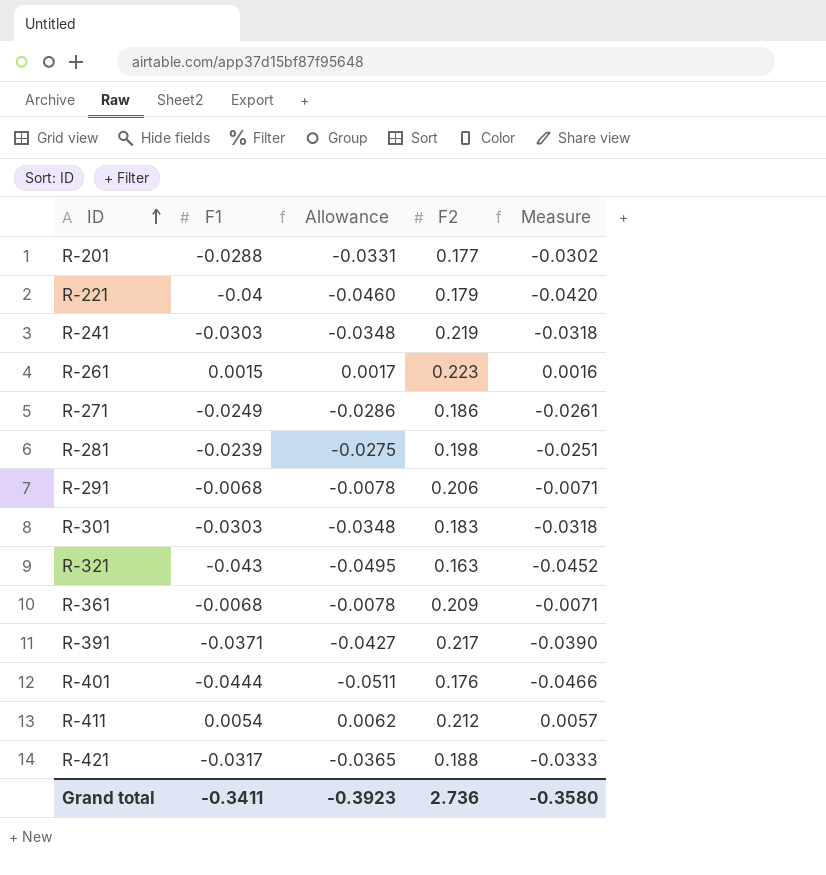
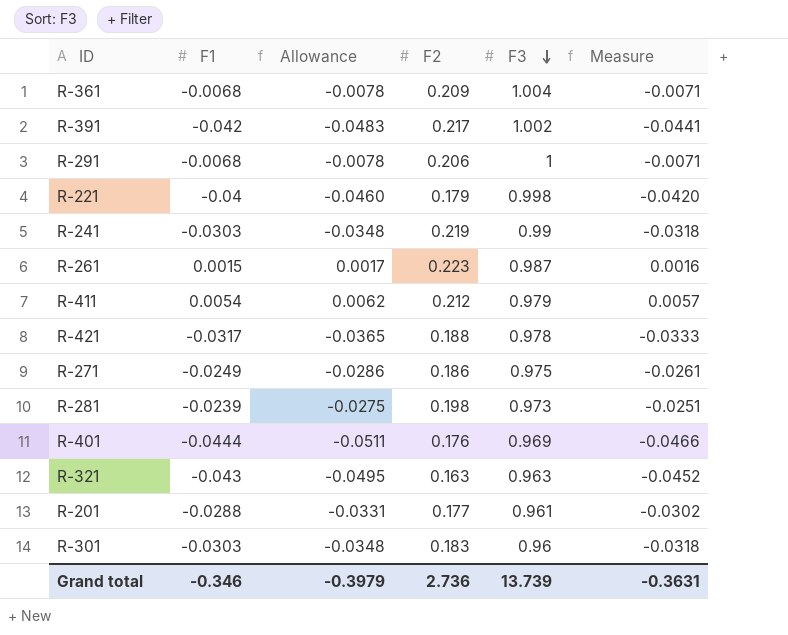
row order: ID ascending -> F3 descending
column F3 | position: none -> 5
R-391 | F1: -0.0371 -> -0.042
R-391 | Allowance: -0.0427 -> -0.0483
R-391 | Measure: -0.0390 -> -0.0441
Grand total | F1: -0.3411 -> -0.346
Grand total | Allowance: -0.3923 -> -0.3979
Grand total | Measure: -0.3580 -> -0.3631

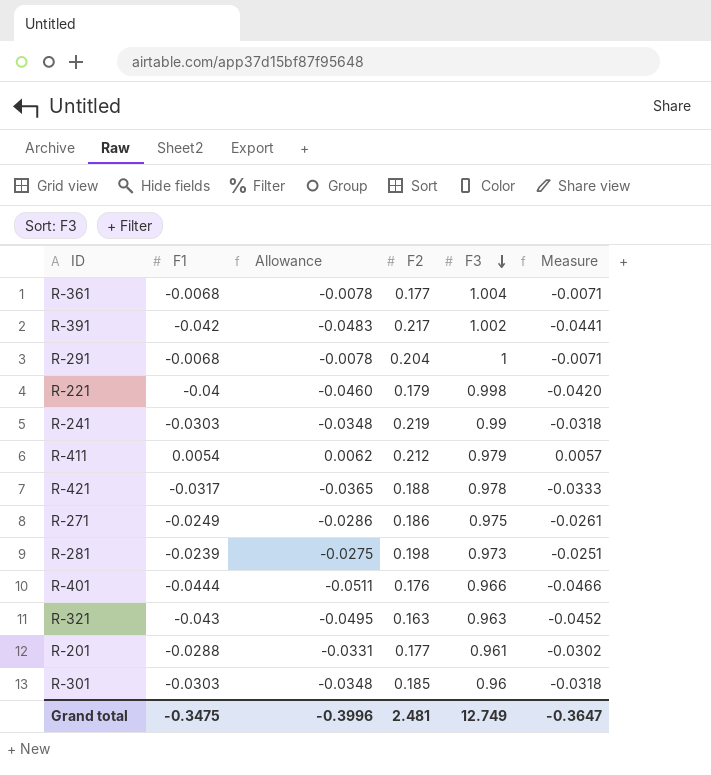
row R-261: 0.0015 | 0.0017 | 0.223 | 0.987 | 0.0016 -> none
R-361 | F2: 0.209 -> 0.177
R-291 | F2: 0.206 -> 0.204
R-401 | F3: 0.969 -> 0.966
R-301 | F2: 0.183 -> 0.185
Grand total | F1: -0.346 -> -0.3475
Grand total | Allowance: -0.3979 -> -0.3996
Grand total | F2: 2.736 -> 2.481
Grand total | F3: 13.739 -> 12.749
Grand total | Measure: -0.3631 -> -0.3647

